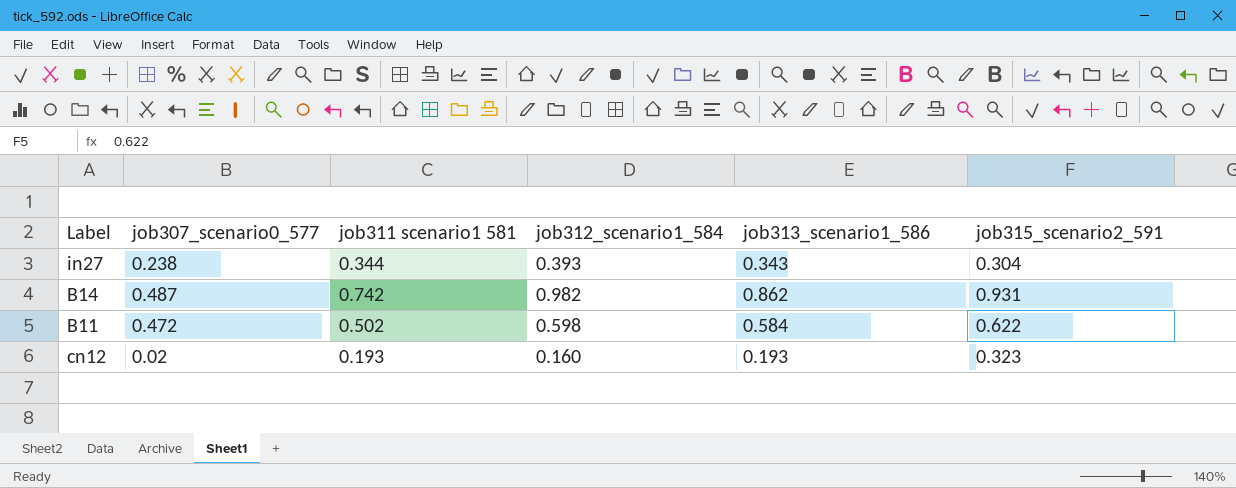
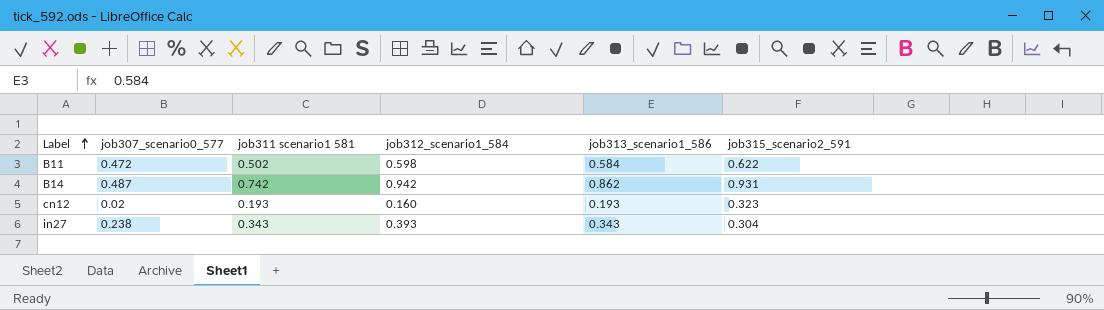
row order: none -> Label ascending
B14 | job312_scenario1_584: 0.982 -> 0.942
in27 | job311 scenario1 581: 0.344 -> 0.343

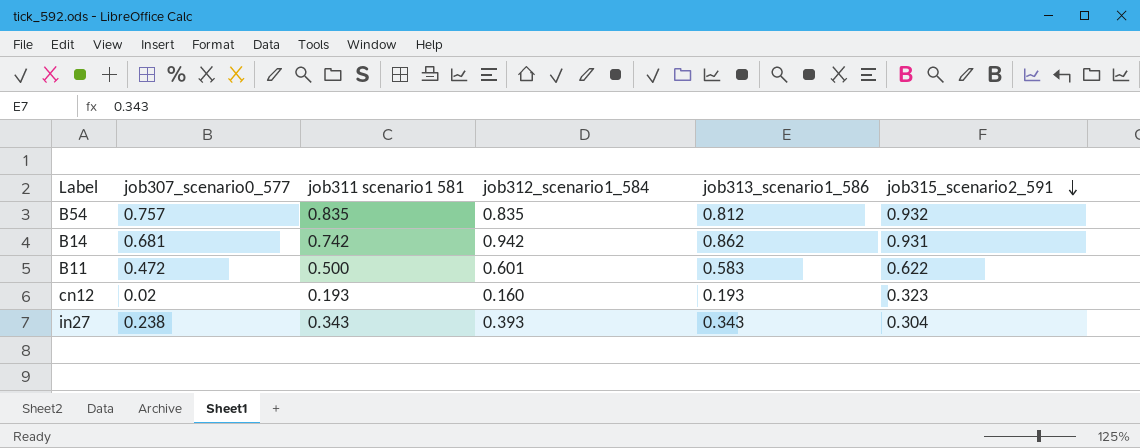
row order: Label ascending -> job315_scenario2_591 descending
row B54: none -> 0.757 | 0.835 | 0.835 | 0.812 | 0.932
B14 | job307_scenario0_577: 0.487 -> 0.681
B11 | job311 scenario1 581: 0.502 -> 0.500
B11 | job312_scenario1_584: 0.598 -> 0.601
B11 | job313_scenario1_586: 0.584 -> 0.583

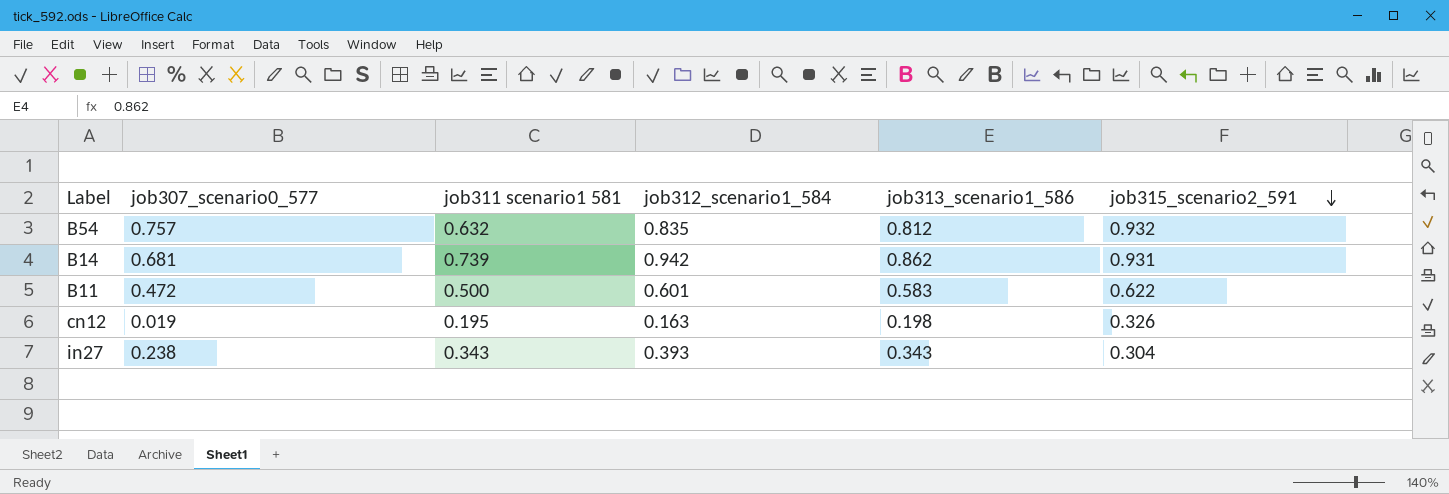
B54 | job311 scenario1 581: 0.835 -> 0.632
B14 | job311 scenario1 581: 0.742 -> 0.739
cn12 | job307_scenario0_577: 0.02 -> 0.019
cn12 | job311 scenario1 581: 0.193 -> 0.195
cn12 | job312_scenario1_584: 0.160 -> 0.163
cn12 | job313_scenario1_586: 0.193 -> 0.198
cn12 | job315_scenario2_591: 0.323 -> 0.326

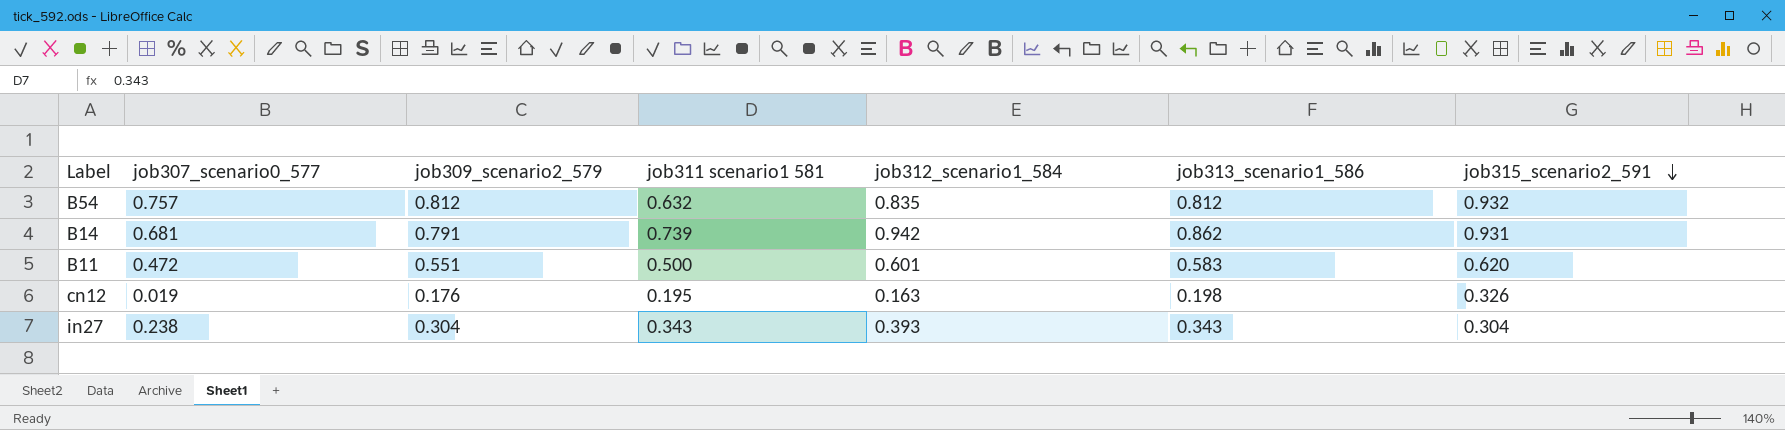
column job309_scenario2_579 | position: none -> 3
B11 | job315_scenario2_591: 0.622 -> 0.620

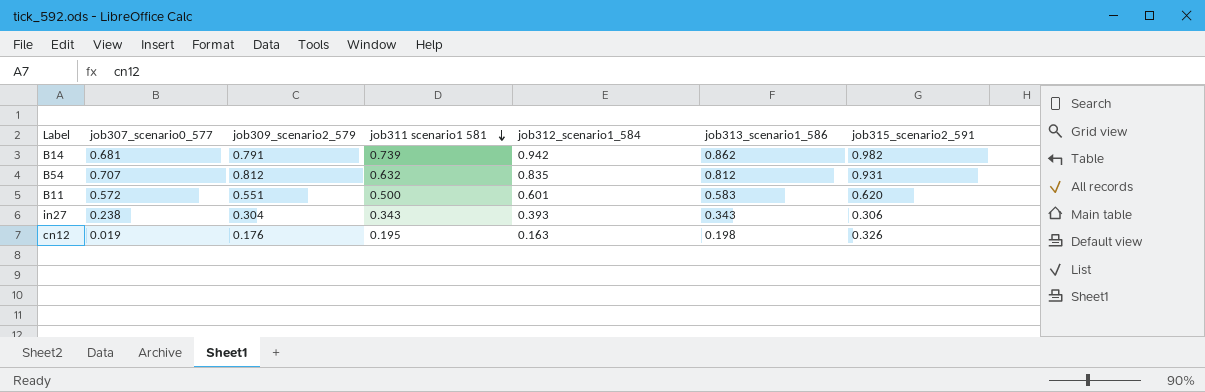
row order: job315_scenario2_591 descending -> job311 scenario1 581 descending
B14 | job315_scenario2_591: 0.931 -> 0.982
B54 | job307_scenario0_577: 0.757 -> 0.707
B54 | job315_scenario2_591: 0.932 -> 0.931
B11 | job307_scenario0_577: 0.472 -> 0.572
in27 | job315_scenario2_591: 0.304 -> 0.306

